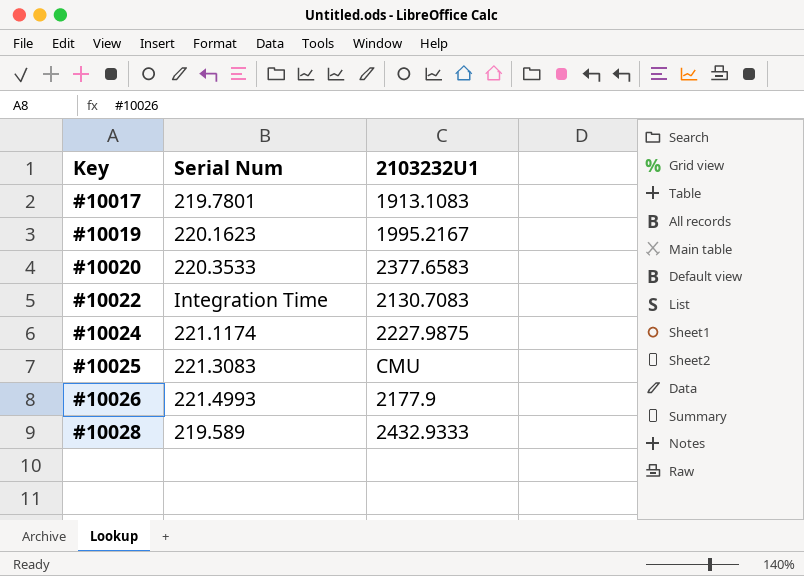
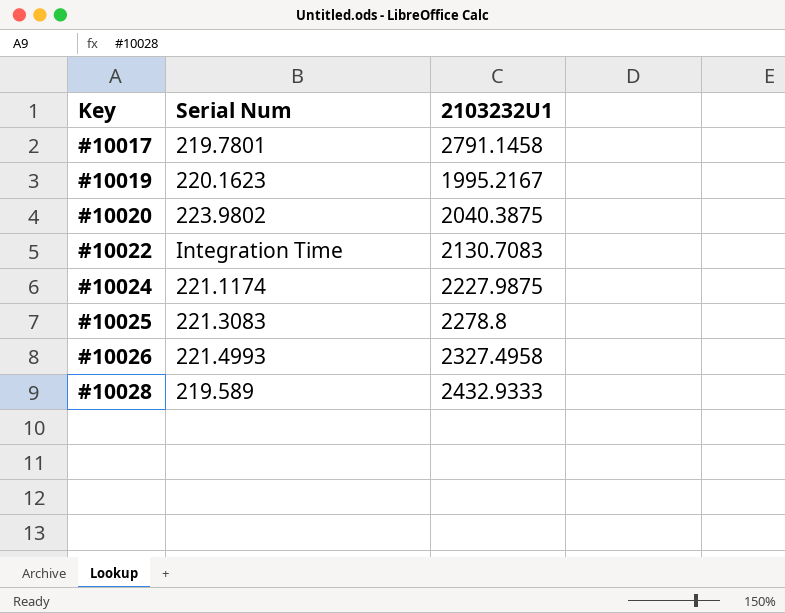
#10017 | 2103232U1: 1913.1083 -> 2791.1458
#10020 | Serial Num: 220.3533 -> 223.9802
#10020 | 2103232U1: 2377.6583 -> 2040.3875
#10025 | 2103232U1: CMU -> 2278.8
#10026 | 2103232U1: 2177.9 -> 2327.4958

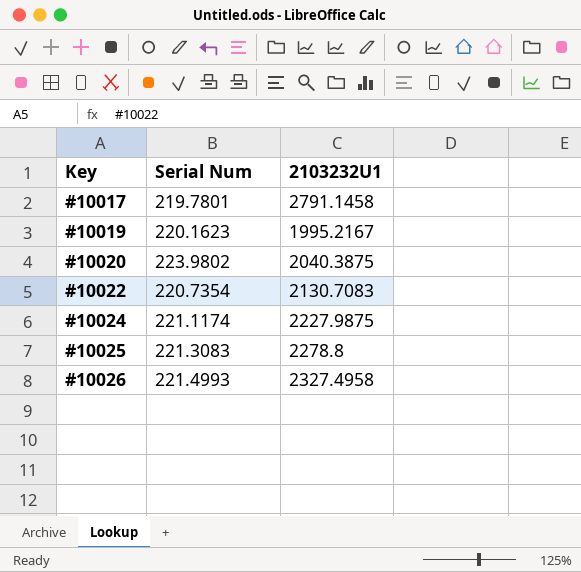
row #10028: 219.589 | 2432.9333 -> none
#10022 | Serial Num: Integration Time -> 220.7354

